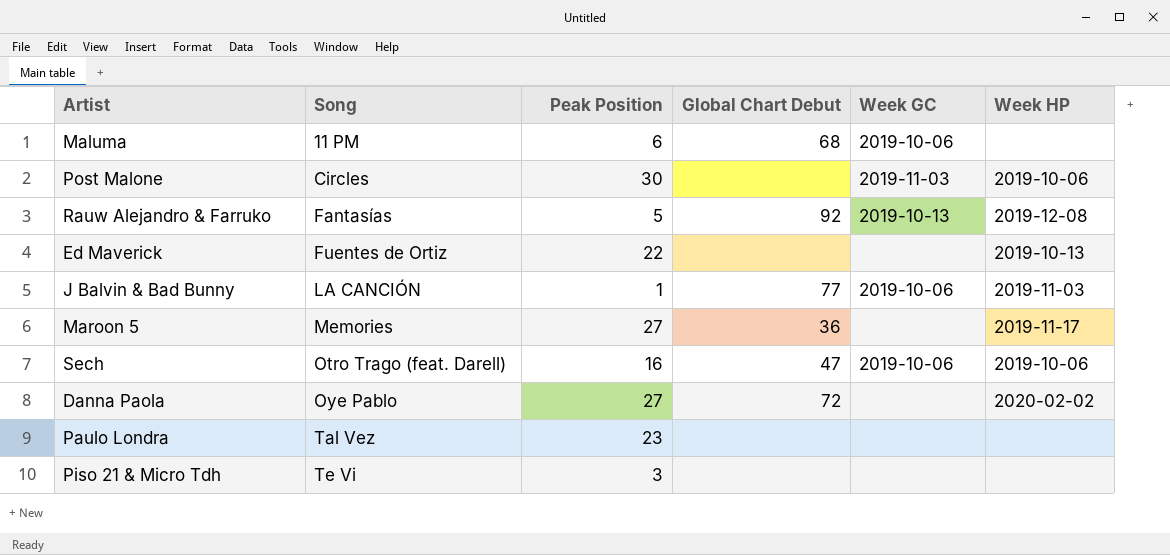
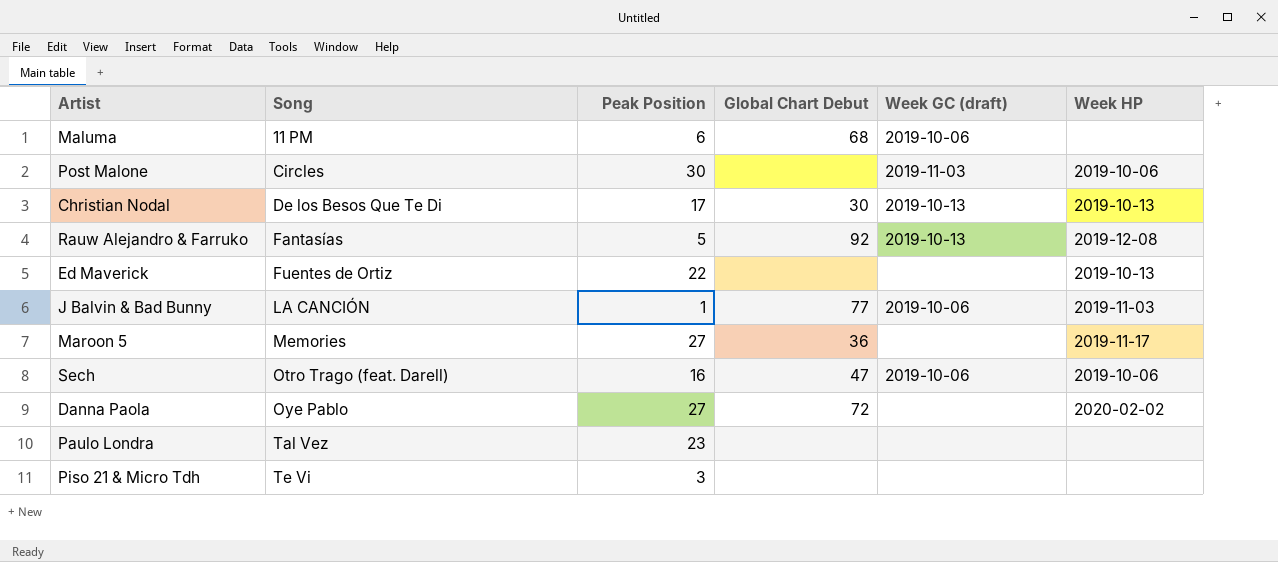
column name: Week GC -> Week GC (draft)
row Christian Nodal: none -> De los Besos Que Te Di | 17 | 30 | 2019-10-13 | 2019-10-13

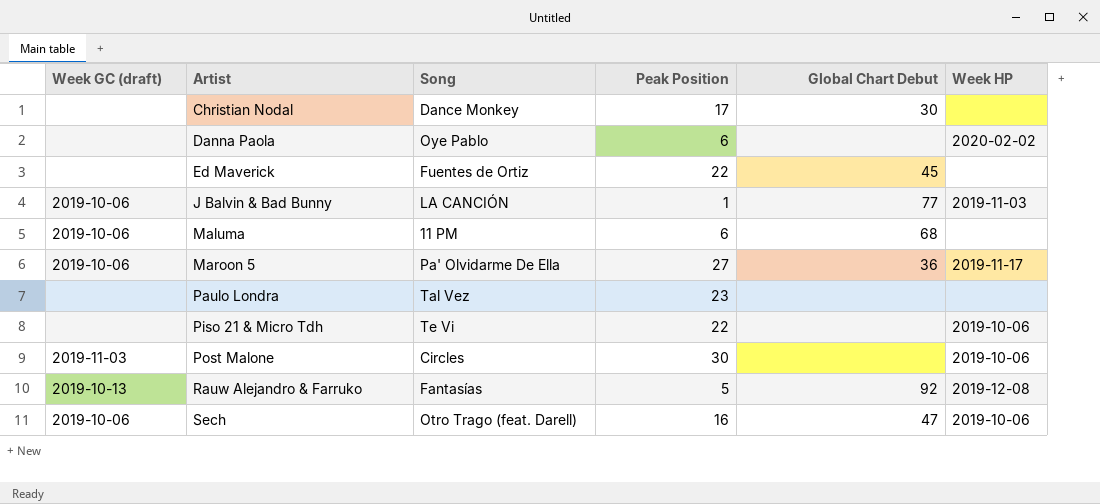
row order: Song ascending -> Artist ascending
column Week GC (draft) | position: 5 -> 1
Christian Nodal | Week GC (draft): 2019-10-13 -> none
Christian Nodal | Song: De los Besos Que Te Di -> Dance Monkey
Christian Nodal | Week HP: 2019-10-13 -> none
Danna Paola | Peak Position: 27 -> 6
Danna Paola | Global Chart Debut: 72 -> none
Ed Maverick | Global Chart Debut: none -> 45
Ed Maverick | Week HP: 2019-10-13 -> none
Maroon 5 | Week GC (draft): none -> 2019-10-06
Maroon 5 | Song: Memories -> Pa' Olvidarme De Ella
Piso 21 & Micro Tdh | Peak Position: 3 -> 22
Piso 21 & Micro Tdh | Week HP: none -> 2019-10-06

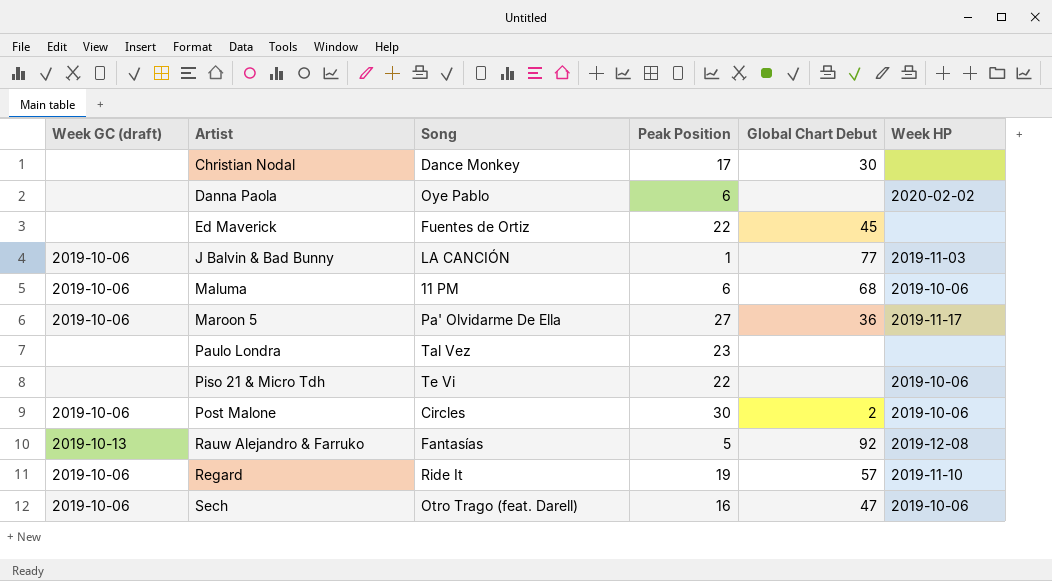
Maluma | Week HP: none -> 2019-10-06
Post Malone | Week GC (draft): 2019-11-03 -> 2019-10-06
Post Malone | Global Chart Debut: none -> 2
row Regard: none -> 2019-10-06 | Ride It | 19 | 57 | 2019-11-10

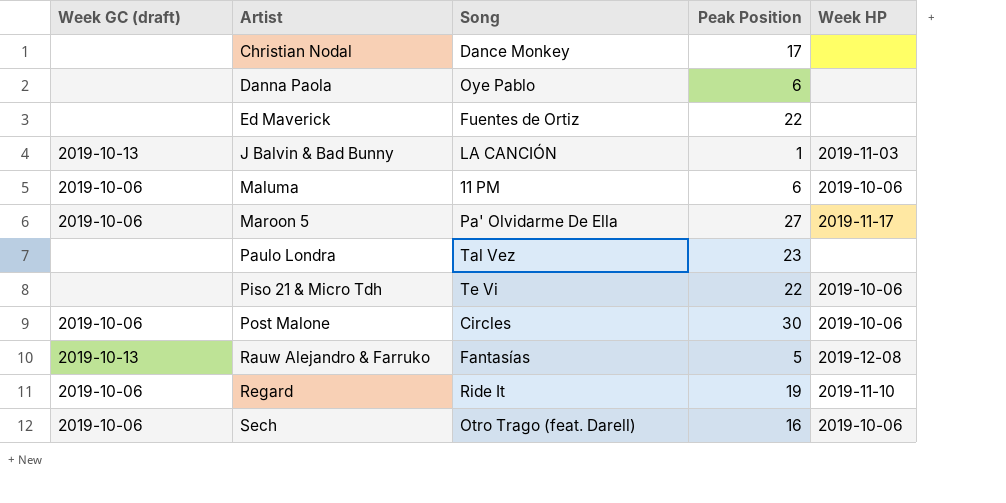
column Global Chart Debut | position: 5 -> none
Danna Paola | Week HP: 2020-02-02 -> none
J Balvin & Bad Bunny | Week GC (draft): 2019-10-06 -> 2019-10-13

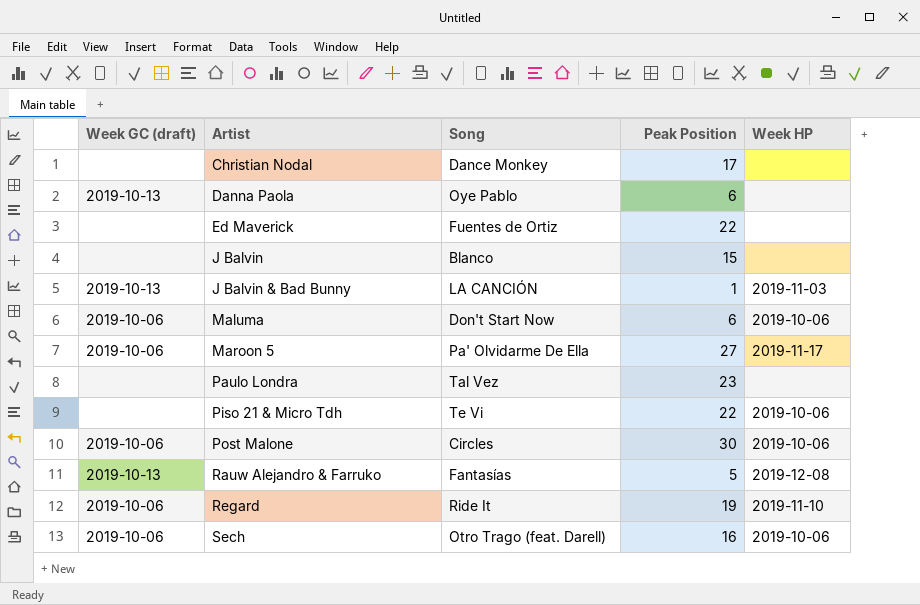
Danna Paola | Week GC (draft): none -> 2019-10-13
row J Balvin: none -> none | Blanco | 15 | none
Maluma | Song: 11 PM -> Don't Start Now

